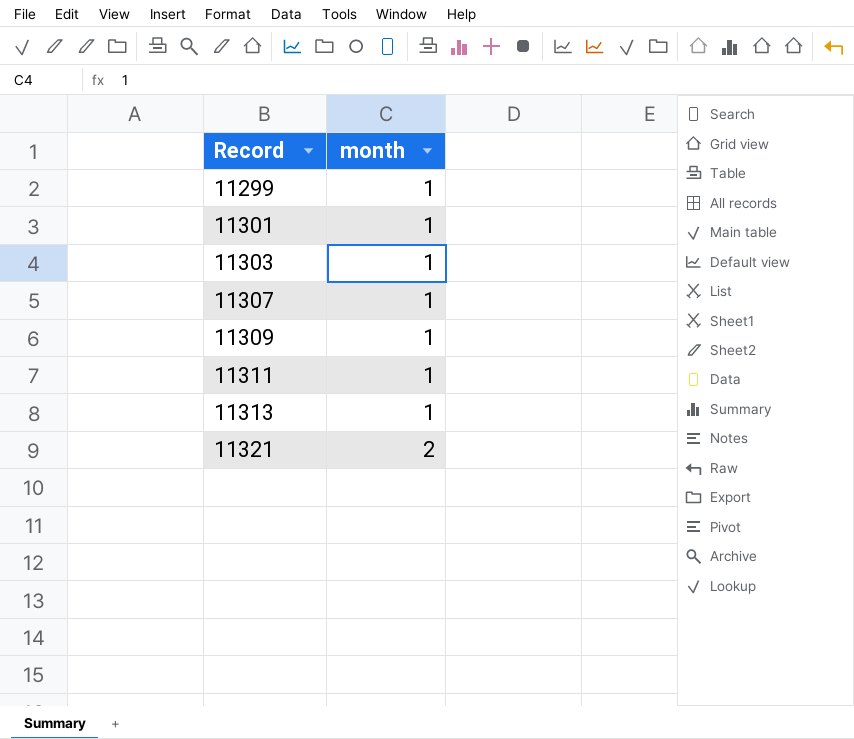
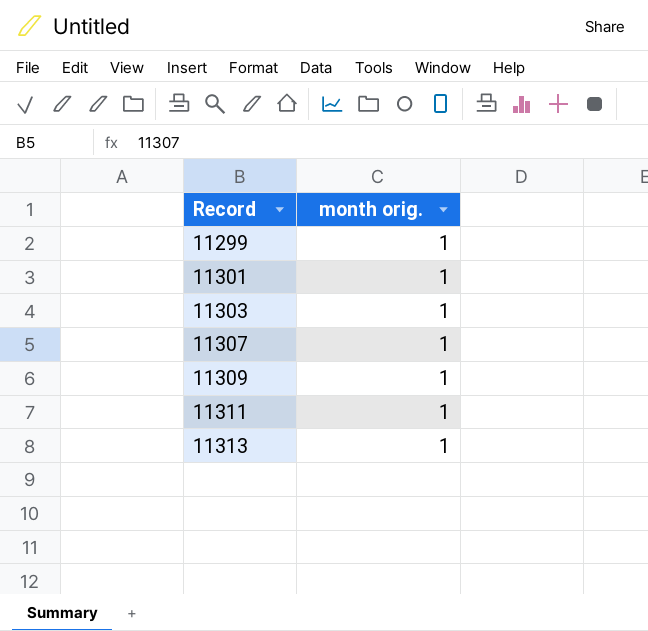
column name: month -> month orig.
row 11321: 2 -> none

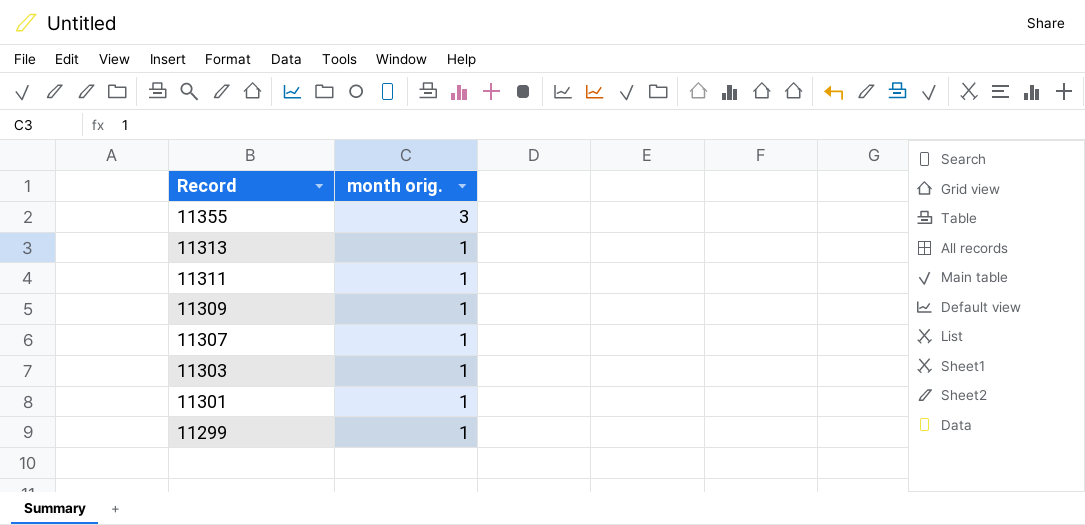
row order: Record ascending -> Record descending
row 11355: none -> 3

